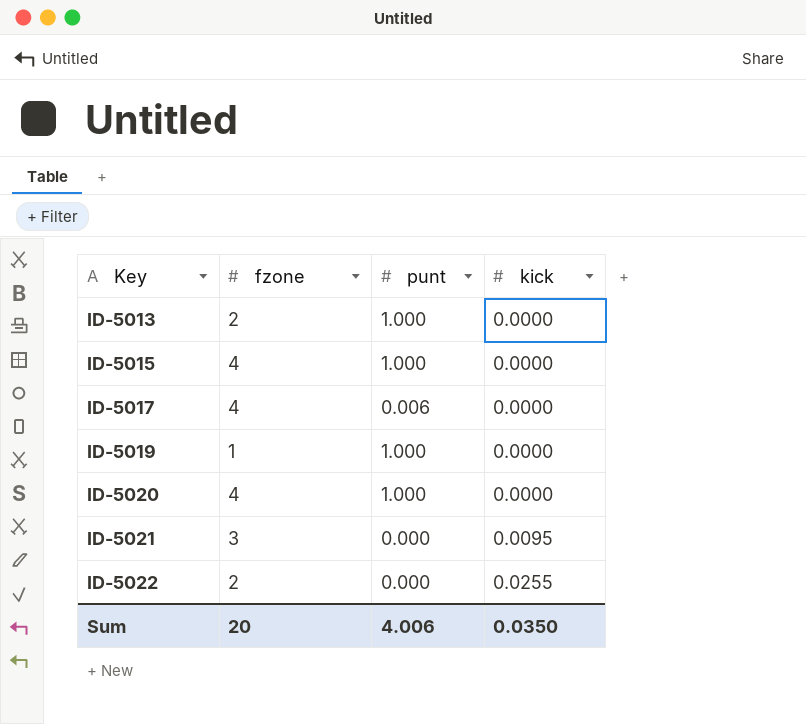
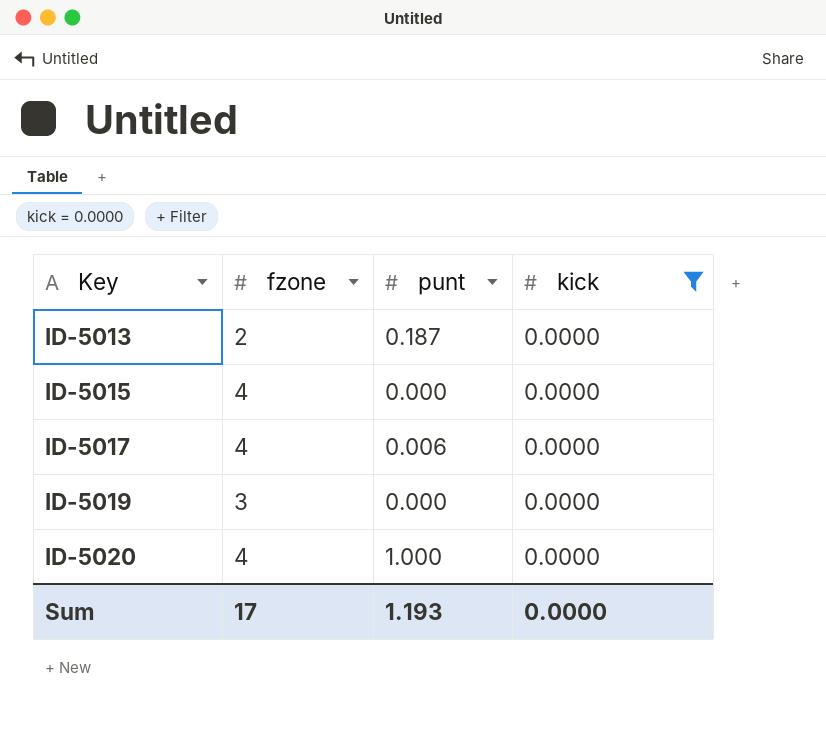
filter: none -> kick = 0.0000
ID-5013 | punt: 1.000 -> 0.187
ID-5015 | punt: 1.000 -> 0.000
ID-5019 | fzone: 1 -> 3
ID-5019 | punt: 1.000 -> 0.000
Sum | fzone: 20 -> 17
Sum | punt: 4.006 -> 1.193
Sum | kick: 0.0350 -> 0.0000

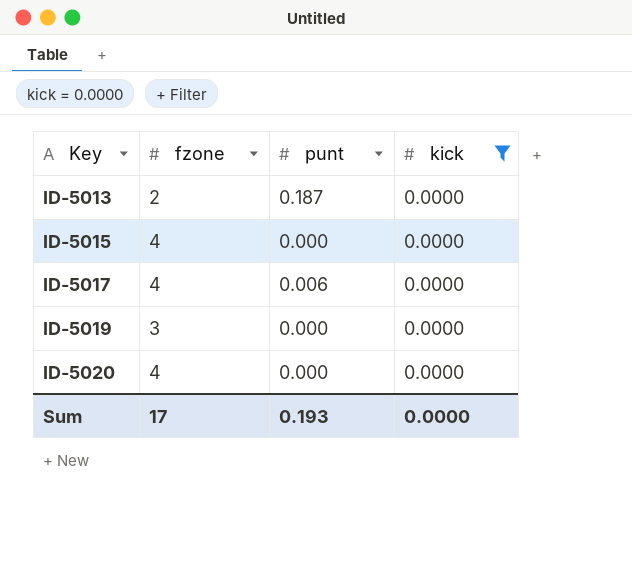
ID-5020 | punt: 1.000 -> 0.000
Sum | punt: 1.193 -> 0.193

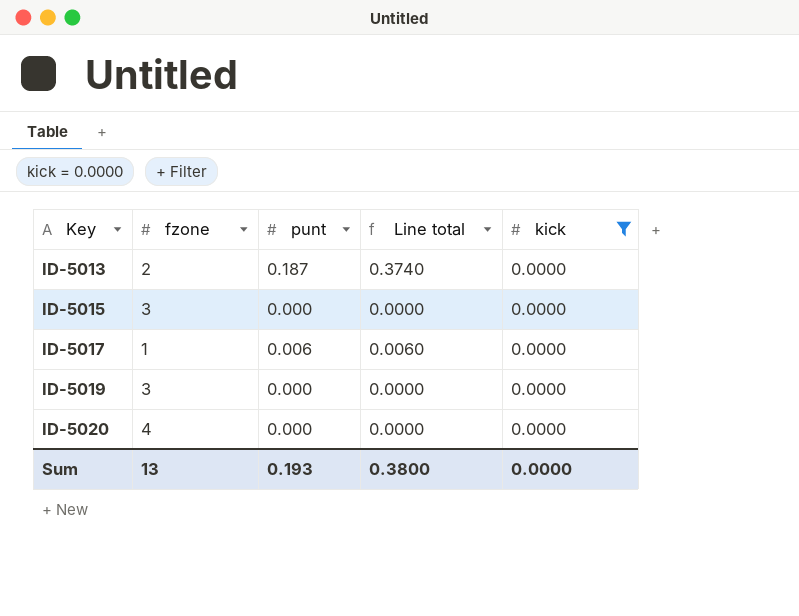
column Line total | formula: none -> [fzone] * [punt]
ID-5015 | fzone: 4 -> 3
ID-5017 | fzone: 4 -> 1
Sum | fzone: 17 -> 13

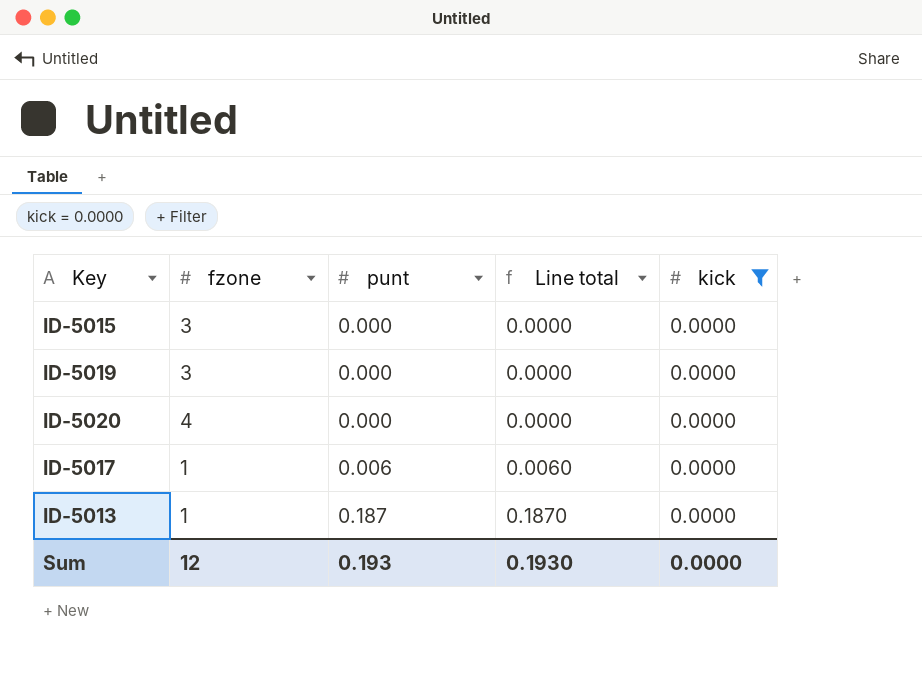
row order: Key ascending -> punt ascending
ID-5013 | fzone: 2 -> 1
ID-5013 | Line total: 0.3740 -> 0.1870
Sum | fzone: 13 -> 12
Sum | Line total: 0.3800 -> 0.1930

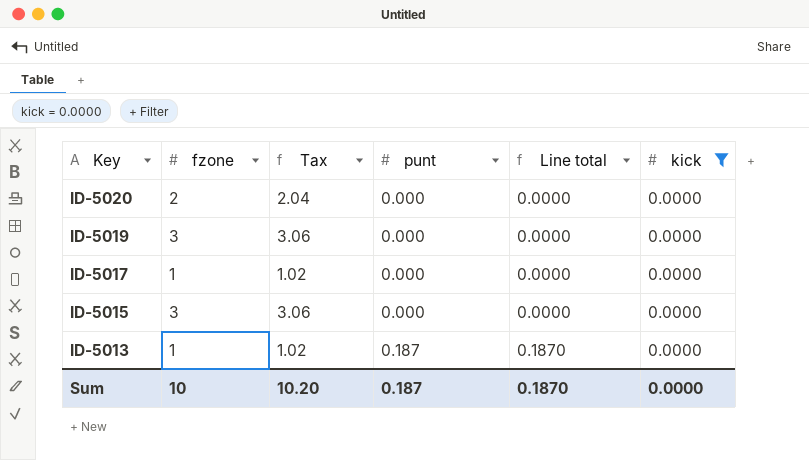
row order: punt ascending -> Key descending
column Tax | formula: none -> [fzone] * 1.02
ID-5020 | fzone: 4 -> 2
ID-5017 | punt: 0.006 -> 0.000
ID-5017 | Line total: 0.0060 -> 0.0000
Sum | fzone: 12 -> 10
Sum | punt: 0.193 -> 0.187
Sum | Line total: 0.1930 -> 0.1870

